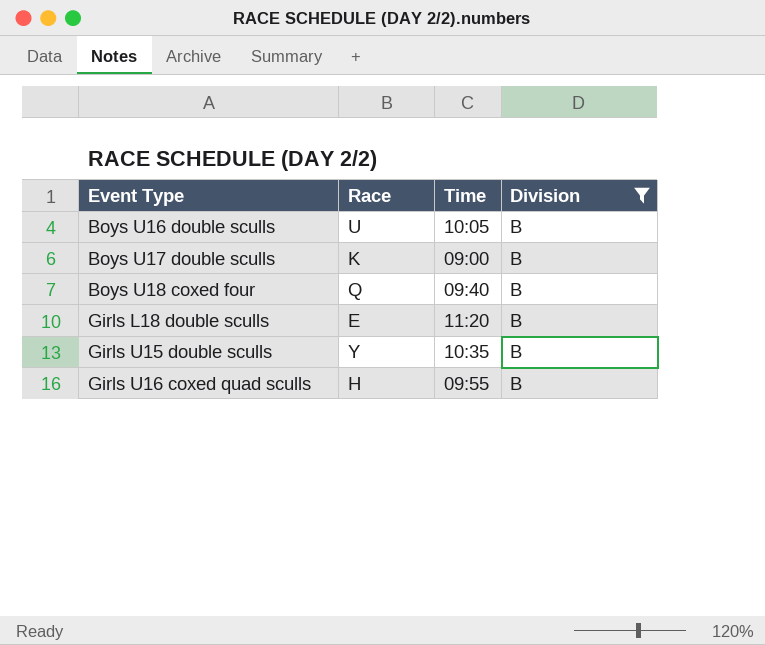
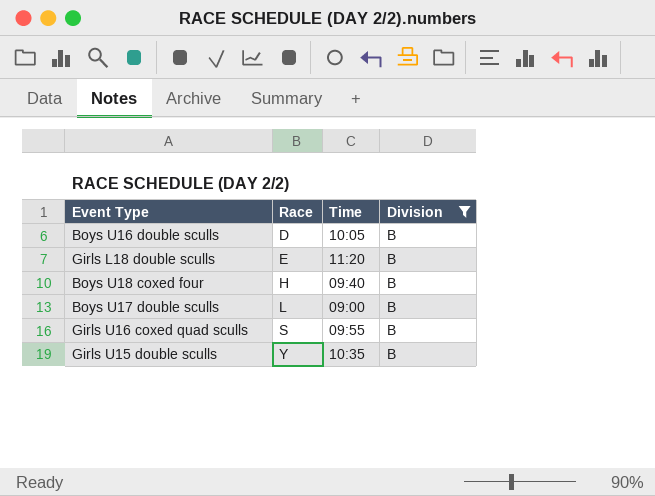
row order: Event Type ascending -> Race ascending
Boys U16 double sculls | Race: U -> D
Boys U18 coxed four | Race: Q -> H
Boys U17 double sculls | Race: K -> L
Girls U16 coxed quad sculls | Race: H -> S

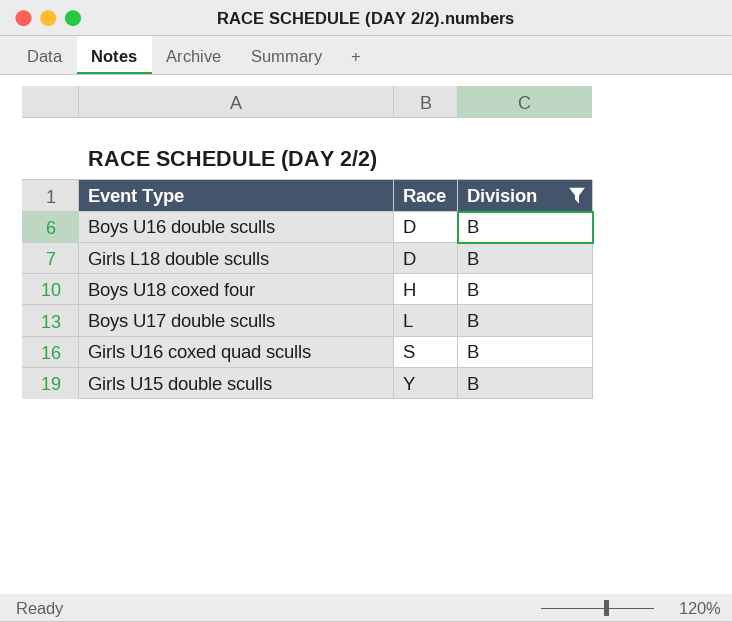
column Time | position: 3 -> none
Girls L18 double sculls | Race: E -> D

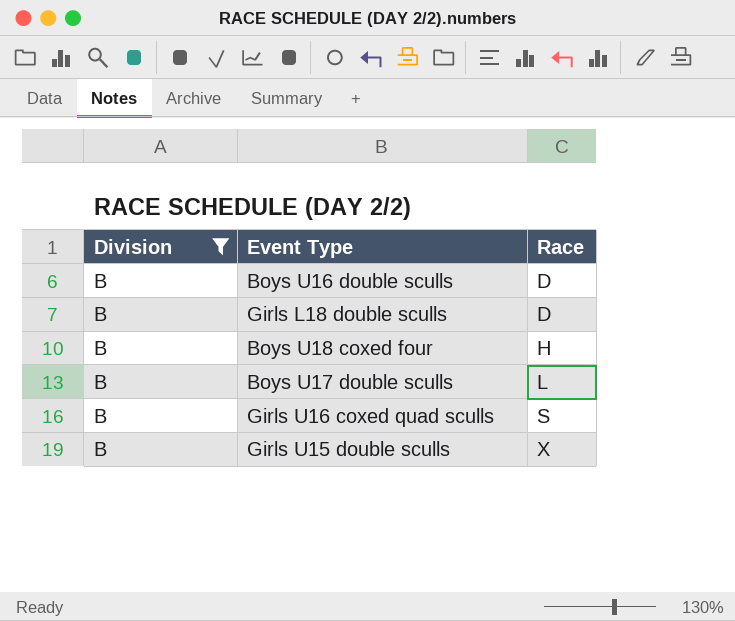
column Division | position: 3 -> 1
Girls U15 double sculls | Race: Y -> X

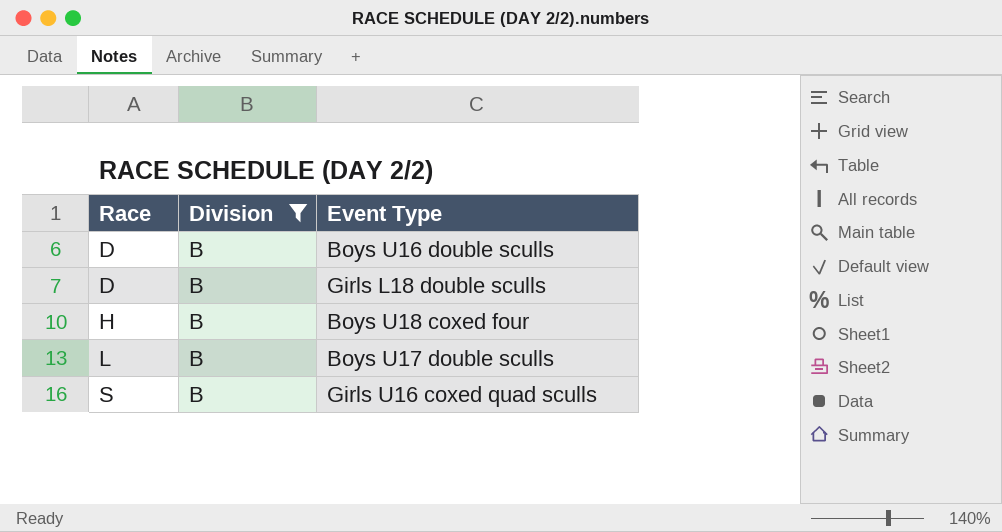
column Race | position: 3 -> 1
row Girls U15 double sculls: B | X -> none

